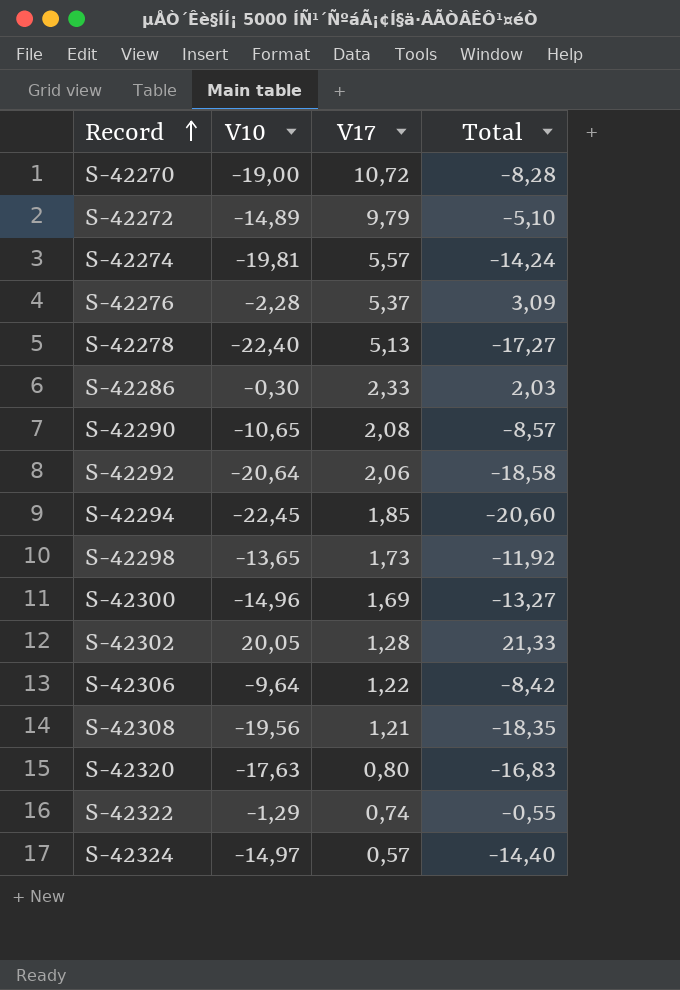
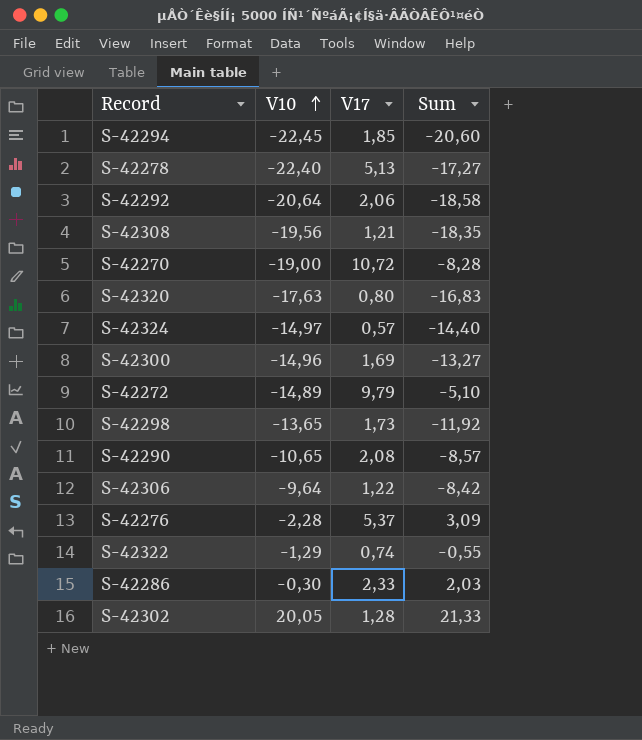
row order: Record ascending -> V10 ascending
column name: Total -> Sum
row S-42274: -19,81 | 5,57 | -14,24 -> none

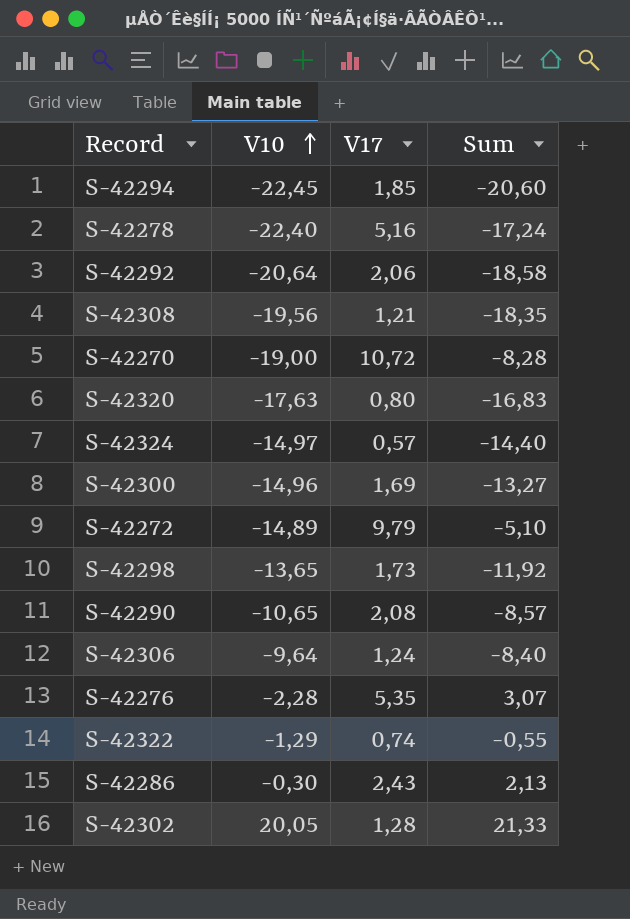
S-42278 | V17: 5,13 -> 5,16
S-42278 | Sum: -17,27 -> -17,24
S-42306 | V17: 1,22 -> 1,24
S-42306 | Sum: -8,42 -> -8,40
S-42276 | V17: 5,37 -> 5,35
S-42276 | Sum: 3,09 -> 3,07
S-42286 | V17: 2,33 -> 2,43
S-42286 | Sum: 2,03 -> 2,13

